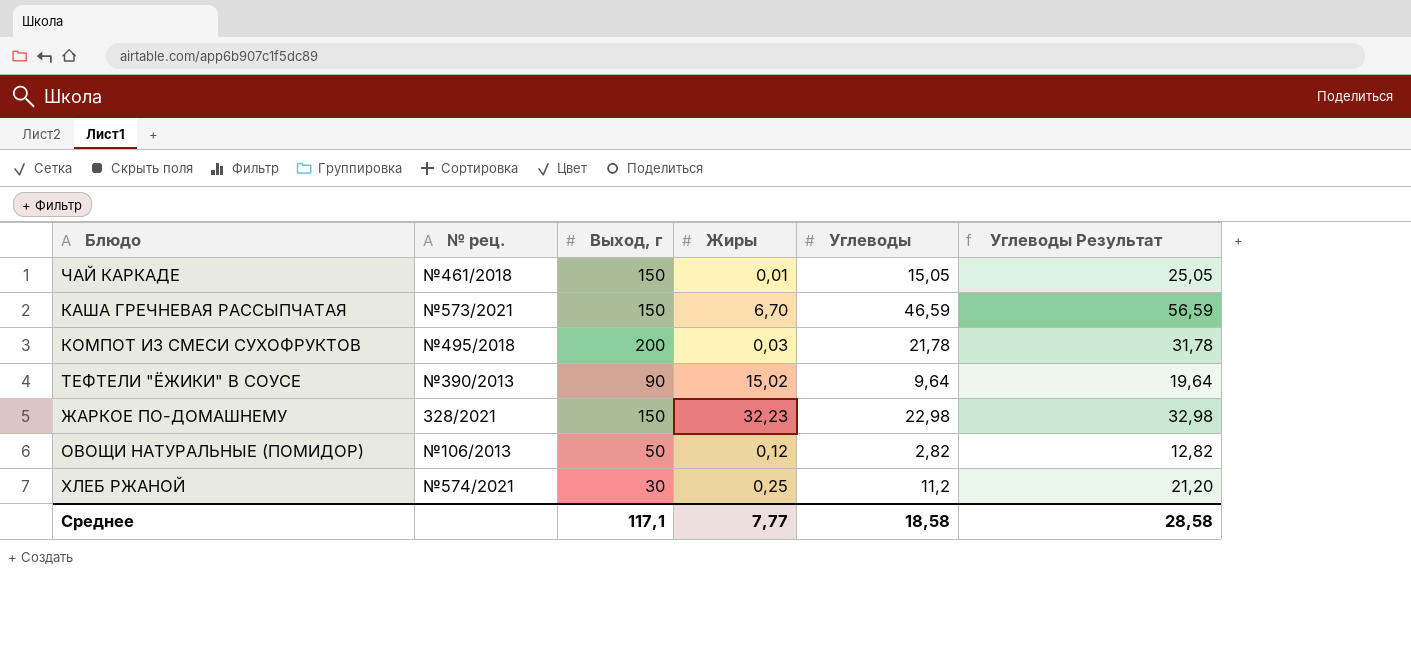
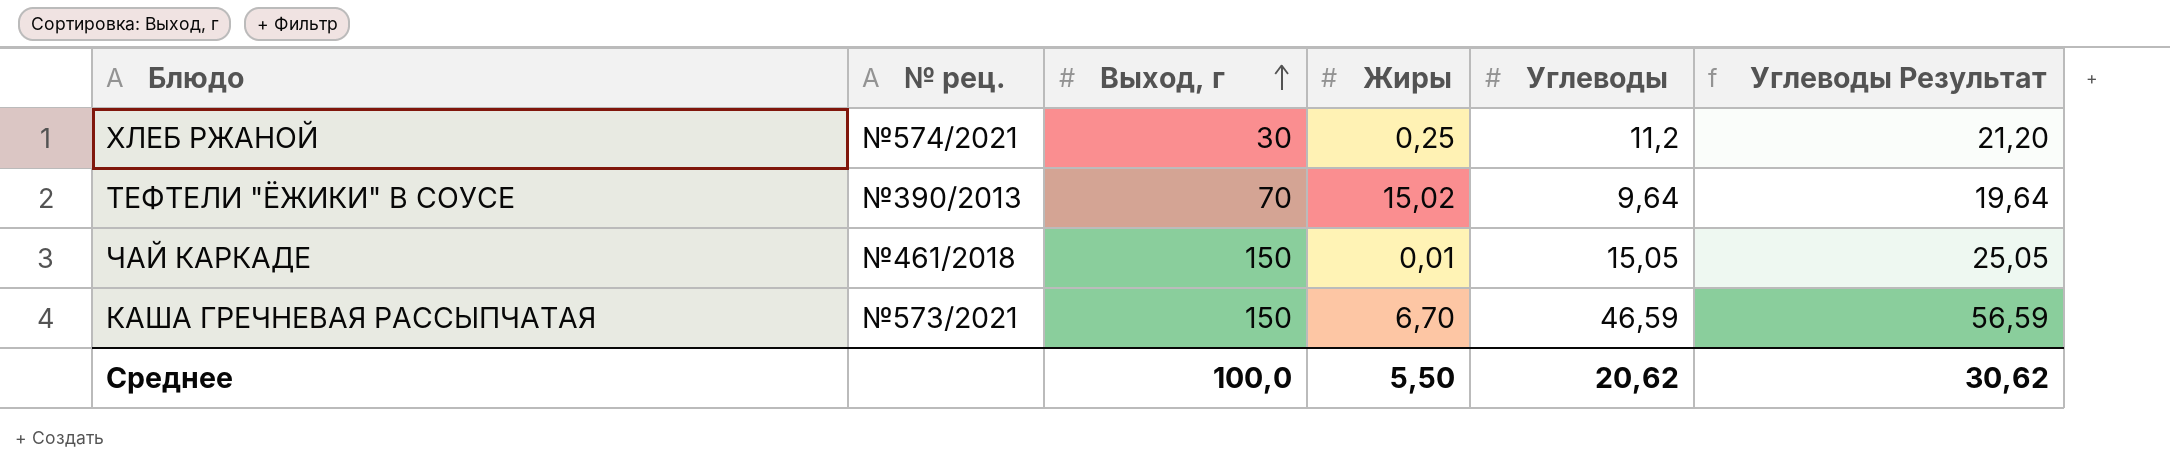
row order: none -> Выход, г ascending
row КОМПОТ ИЗ СМЕСИ СУХОФРУКТОВ: №495/2018 | 200 | 0,03 | 21,78 | 31,78 -> none
row ЖАРКОЕ ПО-ДОМАШНЕМУ: 328/2021 | 150 | 32,23 | 22,98 | 32,98 -> none
row ОВОЩИ НАТУРАЛЬНЫЕ (ПОМИДОР): №106/2013 | 50 | 0,12 | 2,82 | 12,82 -> none
ТЕФТЕЛИ "ЁЖИКИ" В СОУСЕ | Выход, г: 90 -> 70
Среднее | Выход, г: 117,1 -> 100,0
Среднее | Жиры: 7,77 -> 5,50
Среднее | Углеводы: 18,58 -> 20,62
Среднее | Углеводы Результат: 28,58 -> 30,62

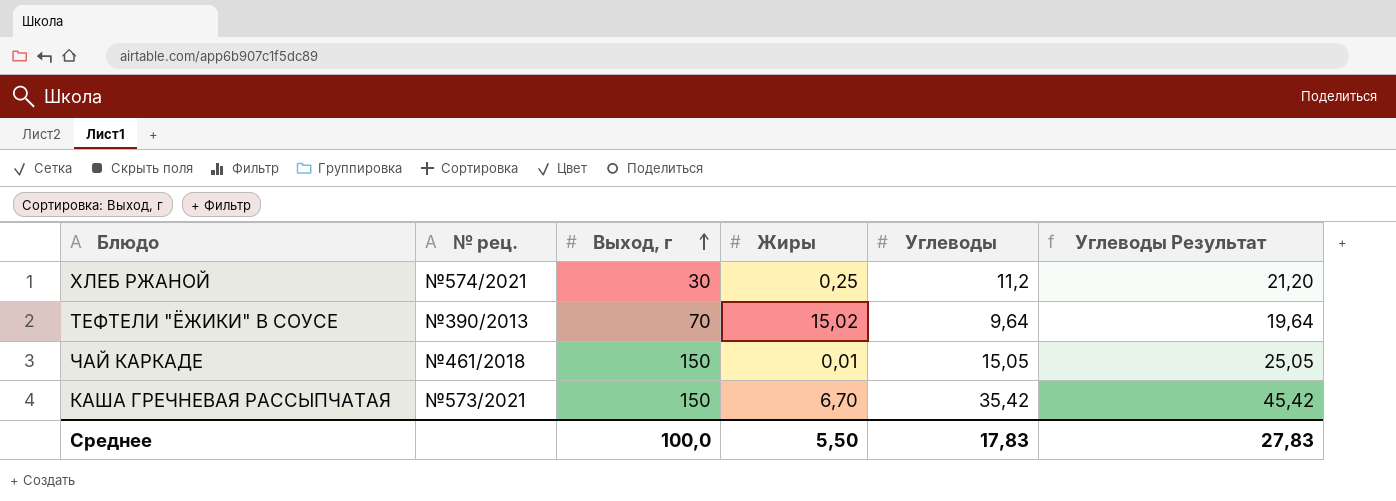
КАША ГРЕЧНЕВАЯ РАССЫПЧАТАЯ | Углеводы: 46,59 -> 35,42
КАША ГРЕЧНЕВАЯ РАССЫПЧАТАЯ | Углеводы Результат: 56,59 -> 45,42
Среднее | Углеводы: 20,62 -> 17,83
Среднее | Углеводы Результат: 30,62 -> 27,83

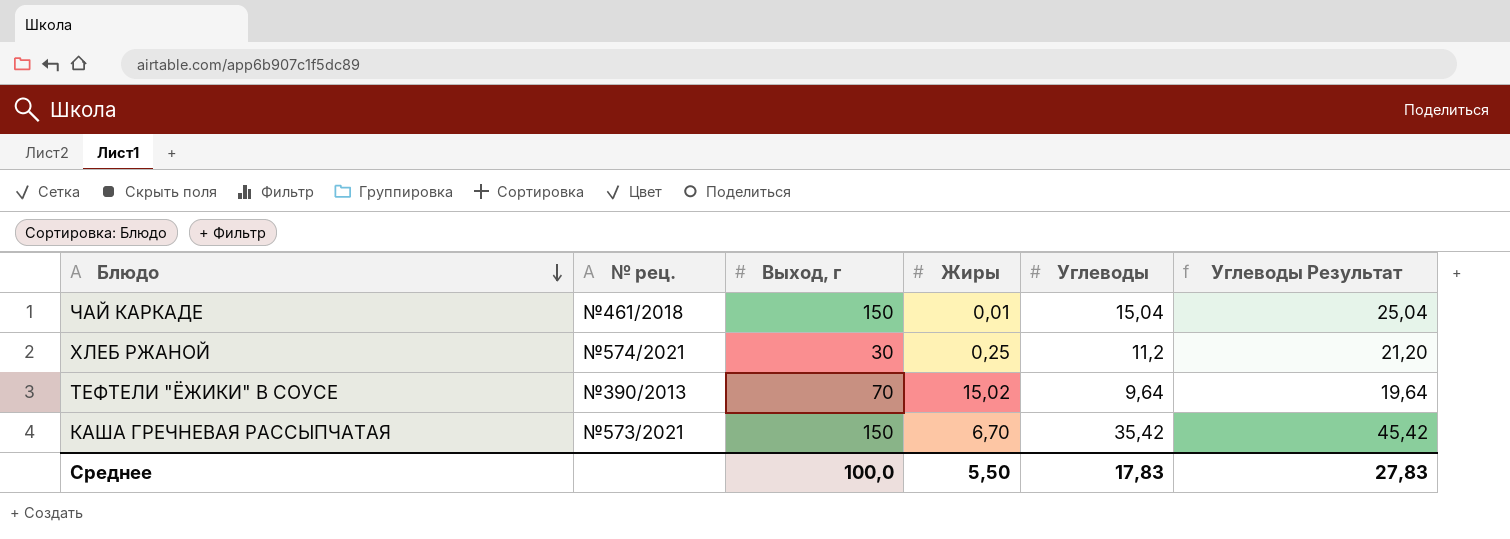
row order: Выход, г ascending -> Блюдо descending
ЧАЙ КАРКАДЕ | Углеводы: 15,05 -> 15,04
ЧАЙ КАРКАДЕ | Углеводы Результат: 25,05 -> 25,04

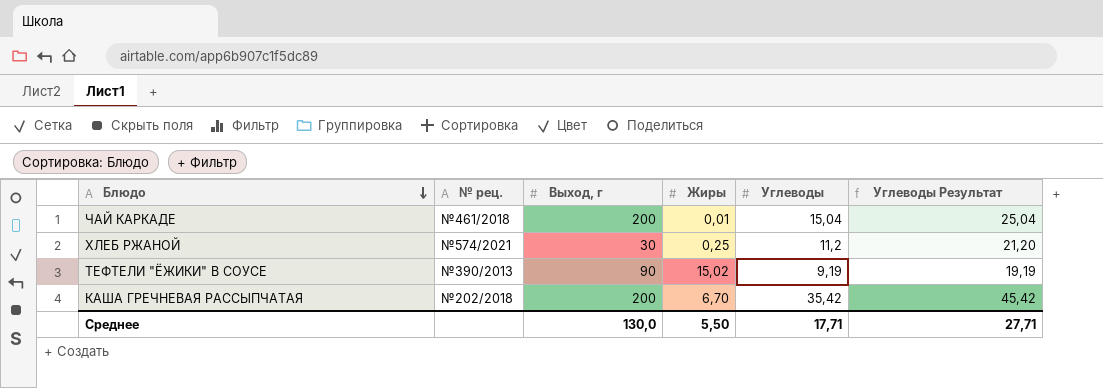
ЧАЙ КАРКАДЕ | Выход, г: 150 -> 200
ТЕФТЕЛИ "ЁЖИКИ" В СОУСЕ | Выход, г: 70 -> 90
ТЕФТЕЛИ "ЁЖИКИ" В СОУСЕ | Углеводы: 9,64 -> 9,19
ТЕФТЕЛИ "ЁЖИКИ" В СОУСЕ | Углеводы Результат: 19,64 -> 19,19
КАША ГРЕЧНЕВАЯ РАССЫПЧАТАЯ | № рец.: №573/2021 -> №202/2018
КАША ГРЕЧНЕВАЯ РАССЫПЧАТАЯ | Выход, г: 150 -> 200
Среднее | Выход, г: 100,0 -> 130,0
Среднее | Углеводы: 17,83 -> 17,71
Среднее | Углеводы Результат: 27,83 -> 27,71

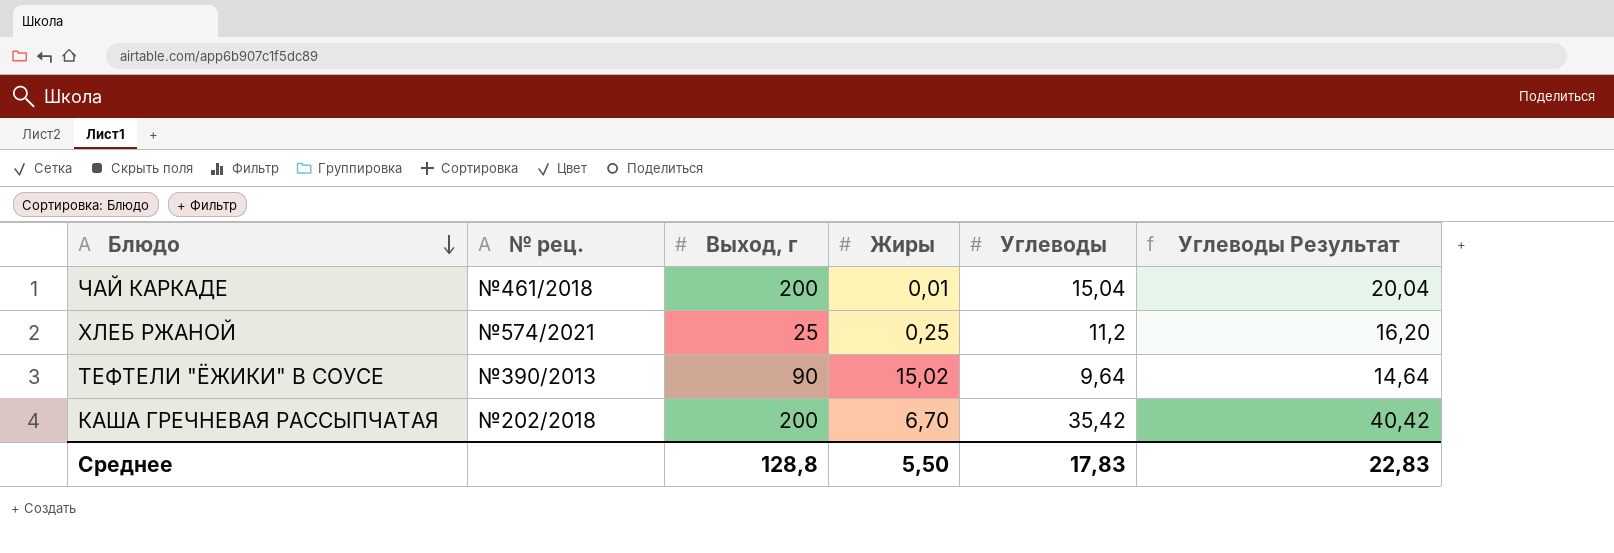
column Углеводы Результат | formula: [Углеводы] + 10 -> [Углеводы] + 5
ХЛЕБ РЖАНОЙ | Выход, г: 30 -> 25
ТЕФТЕЛИ "ЁЖИКИ" В СОУСЕ | Углеводы: 9,19 -> 9,64
Среднее | Выход, г: 130,0 -> 128,8
Среднее | Углеводы: 17,71 -> 17,83
Среднее | Углеводы Результат: 27,71 -> 22,83

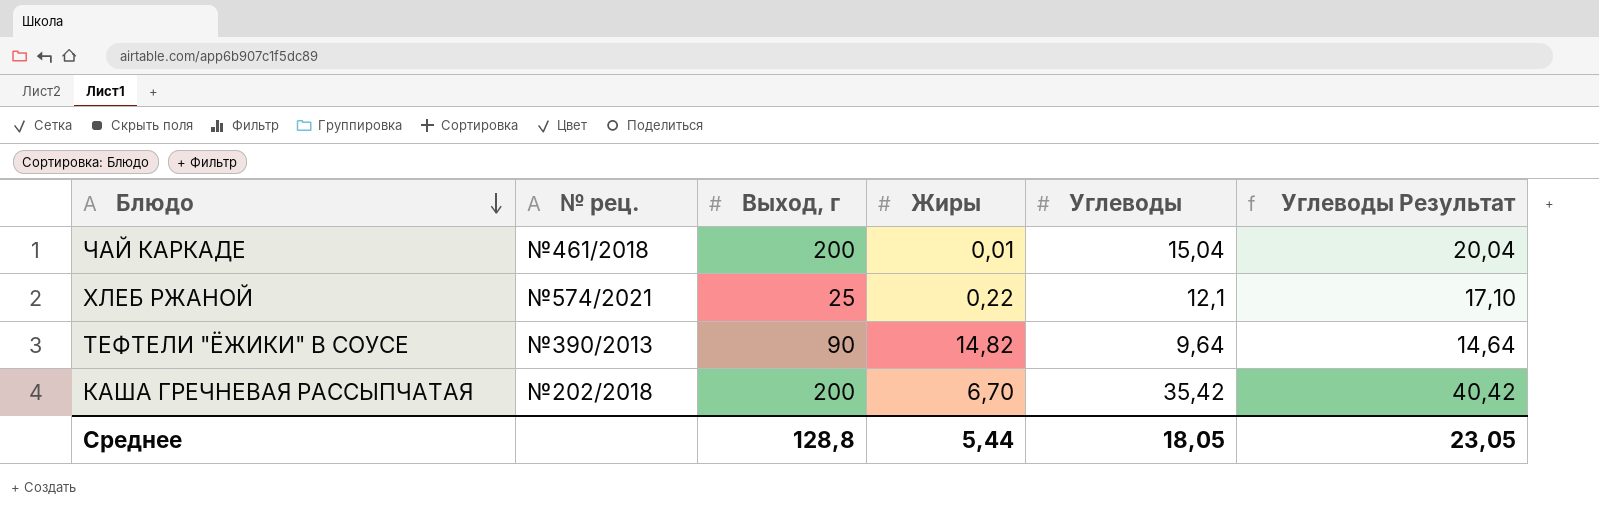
ХЛЕБ РЖАНОЙ | Жиры: 0,25 -> 0,22
ХЛЕБ РЖАНОЙ | Углеводы: 11,2 -> 12,1
ХЛЕБ РЖАНОЙ | Углеводы Результат: 16,20 -> 17,10
ТЕФТЕЛИ "ЁЖИКИ" В СОУСЕ | Жиры: 15,02 -> 14,82
Среднее | Жиры: 5,50 -> 5,44
Среднее | Углеводы: 17,83 -> 18,05
Среднее | Углеводы Результат: 22,83 -> 23,05

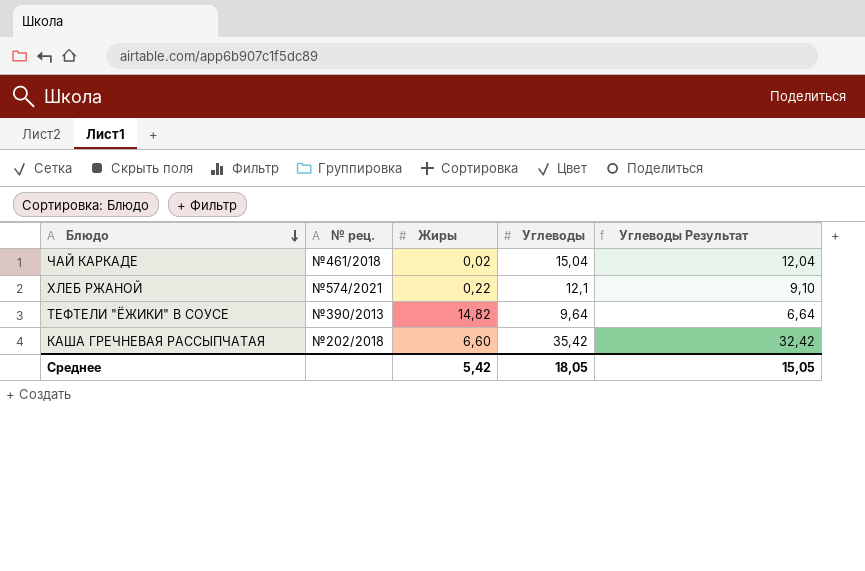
column Выход, г | position: 3 -> none
column Углеводы Результат | formula: [Углеводы] + 5 -> [Углеводы] - 3
ЧАЙ КАРКАДЕ | Жиры: 0,01 -> 0,02
КАША ГРЕЧНЕВАЯ РАССЫПЧАТАЯ | Жиры: 6,70 -> 6,60
Среднее | Жиры: 5,44 -> 5,42
Среднее | Углеводы Результат: 23,05 -> 15,05

